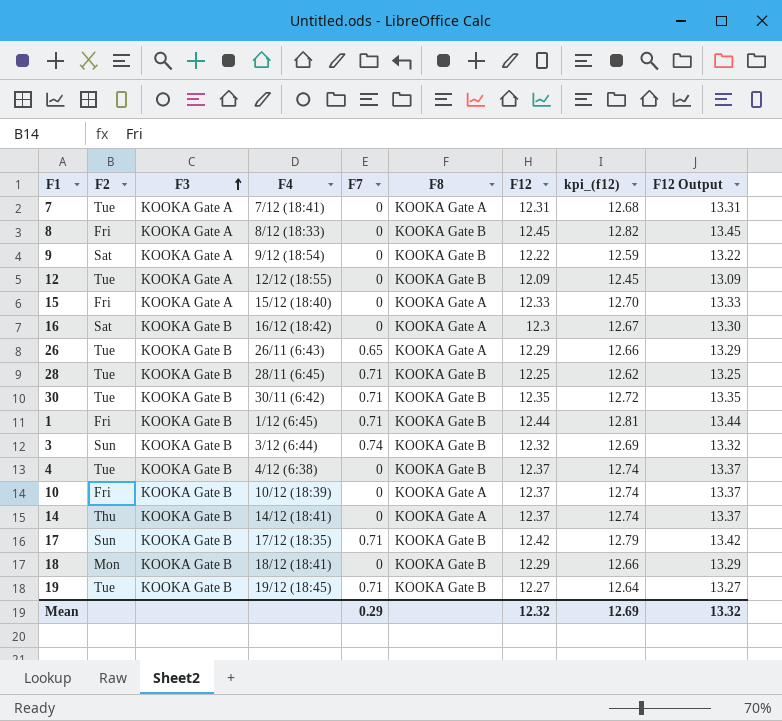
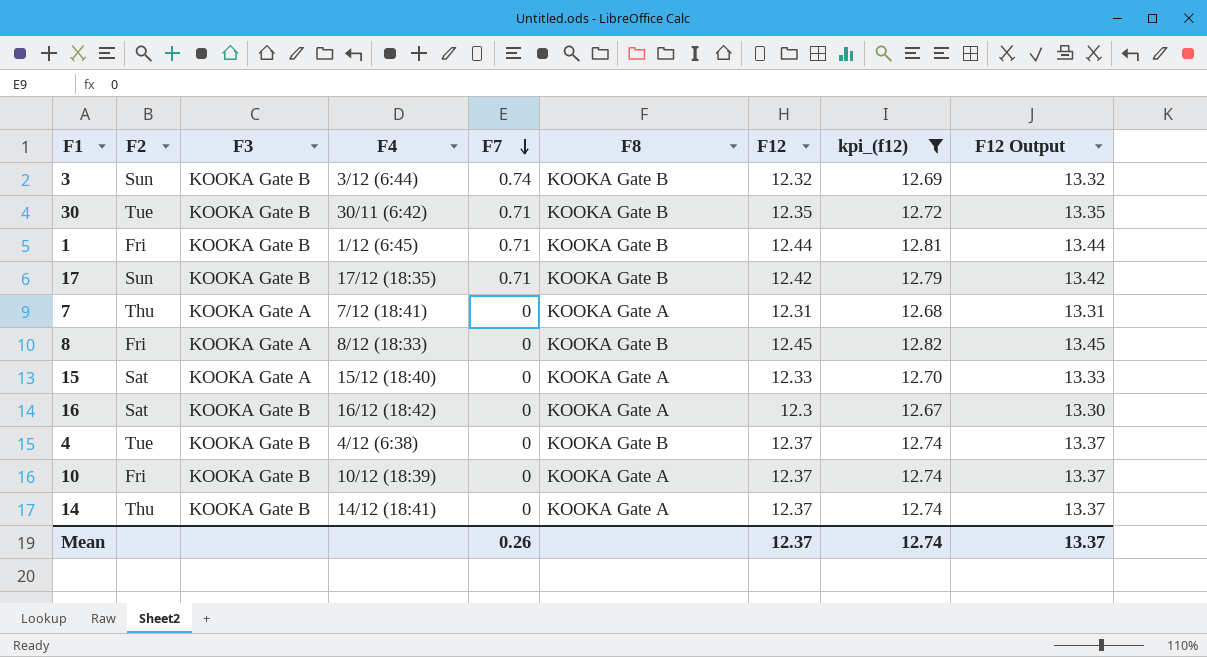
filter: none -> kpi_(f12) >= 12.67
row order: F3 ascending -> F7 descending
7 | F2: Tue -> Thu
15 | F2: Fri -> Sat
Mean | F7: 0.29 -> 0.26
Mean | F12: 12.32 -> 12.37
Mean | kpi_(f12): 12.69 -> 12.74
Mean | F12 Output: 13.32 -> 13.37

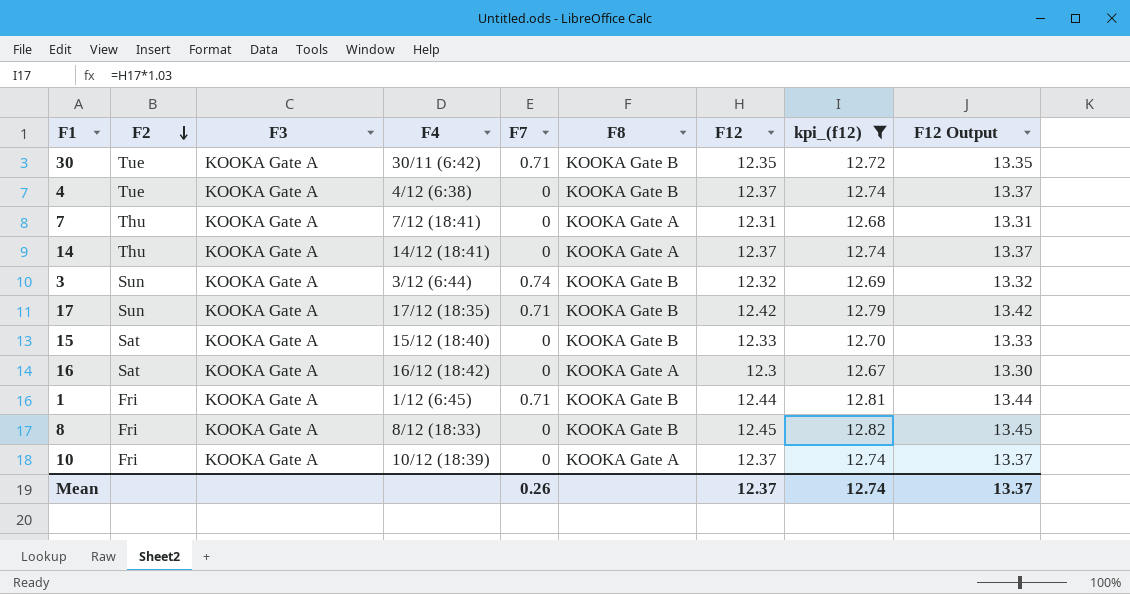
row order: F7 descending -> F2 descending
30 | F3: KOOKA Gate B -> KOOKA Gate A
4 | F3: KOOKA Gate B -> KOOKA Gate A
14 | F3: KOOKA Gate B -> KOOKA Gate A
3 | F3: KOOKA Gate B -> KOOKA Gate A
17 | F3: KOOKA Gate B -> KOOKA Gate A
15 | F8: KOOKA Gate A -> KOOKA Gate B
16 | F3: KOOKA Gate B -> KOOKA Gate A
1 | F3: KOOKA Gate B -> KOOKA Gate A
10 | F3: KOOKA Gate B -> KOOKA Gate A

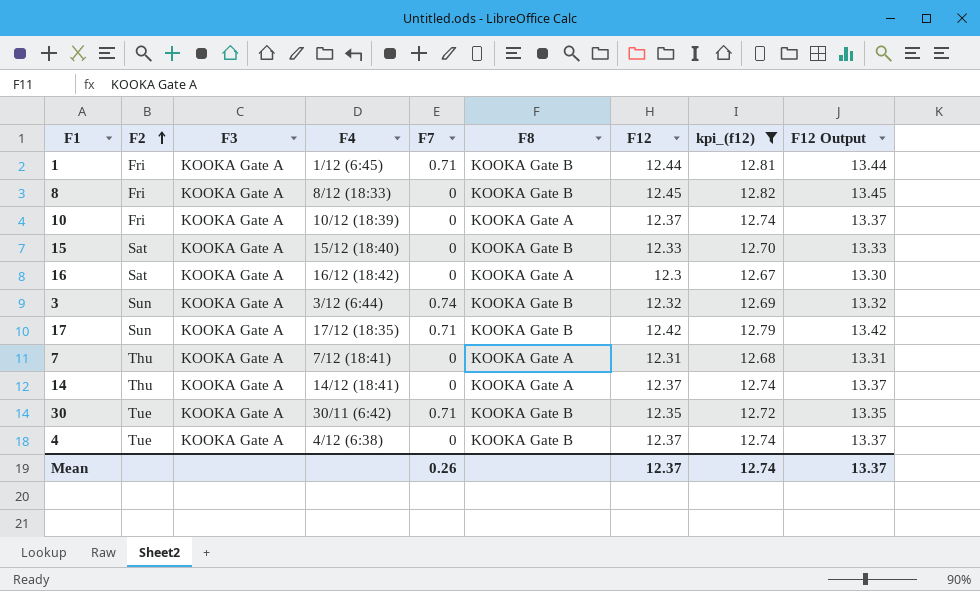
row order: F2 descending -> F2 ascending

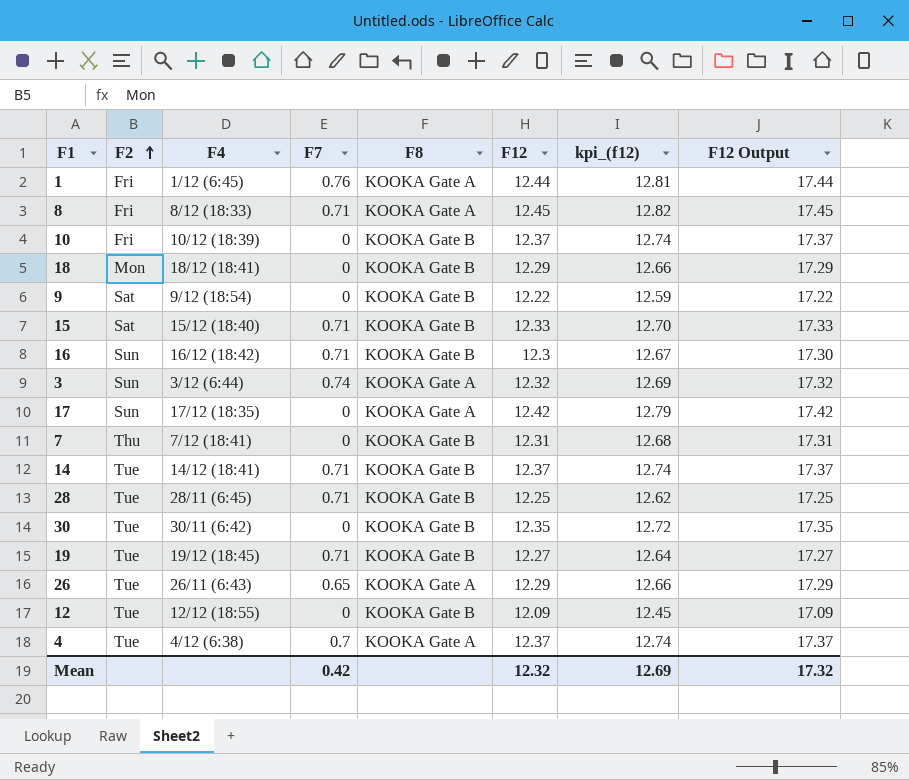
filter: kpi_(f12) >= 12.67 -> none
column F3 | position: 3 -> none
column F12 Output | formula: [F12] + 1 -> [F12] + 5
1 | F7: 0.71 -> 0.76
1 | F8: KOOKA Gate B -> KOOKA Gate A
8 | F7: 0 -> 0.71
8 | F8: KOOKA Gate B -> KOOKA Gate A
10 | F8: KOOKA Gate A -> KOOKA Gate B
15 | F7: 0 -> 0.71
16 | F2: Sat -> Sun
16 | F7: 0 -> 0.71
16 | F8: KOOKA Gate A -> KOOKA Gate B
3 | F8: KOOKA Gate B -> KOOKA Gate A
17 | F7: 0.71 -> 0
17 | F8: KOOKA Gate B -> KOOKA Gate A
7 | F8: KOOKA Gate A -> KOOKA Gate B
14 | F2: Thu -> Tue
14 | F7: 0 -> 0.71
14 | F8: KOOKA Gate A -> KOOKA Gate B
30 | F7: 0.71 -> 0
4 | F7: 0 -> 0.7
4 | F8: KOOKA Gate B -> KOOKA Gate A
Mean | F7: 0.26 -> 0.42
Mean | F12: 12.37 -> 12.32
Mean | kpi_(f12): 12.74 -> 12.69
Mean | F12 Output: 13.37 -> 17.32

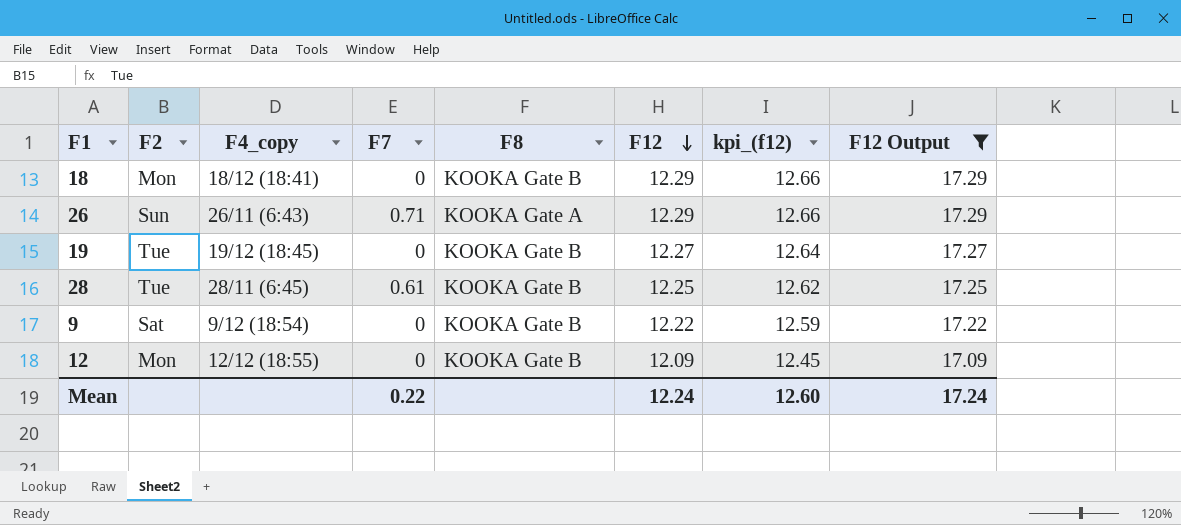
filter: none -> F12 Output <= 17.29
row order: F2 ascending -> F12 descending
column name: F4 -> F4_copy
26 | F2: Tue -> Sun
26 | F7: 0.65 -> 0.71
19 | F7: 0.71 -> 0
28 | F7: 0.71 -> 0.61
12 | F2: Tue -> Mon
Mean | F7: 0.42 -> 0.22
Mean | F12: 12.32 -> 12.24
Mean | kpi_(f12): 12.69 -> 12.60
Mean | F12 Output: 17.32 -> 17.24

